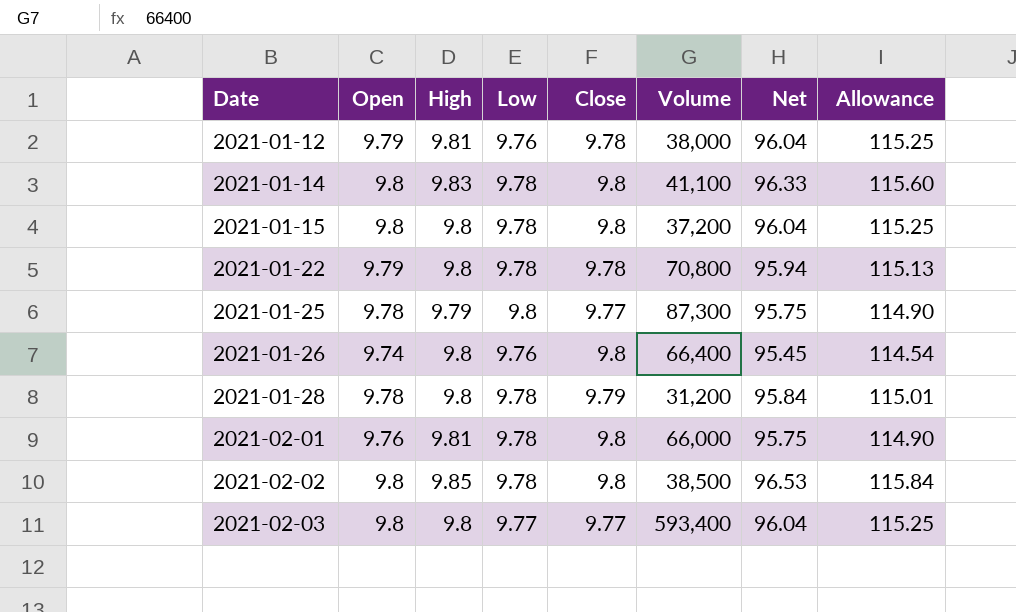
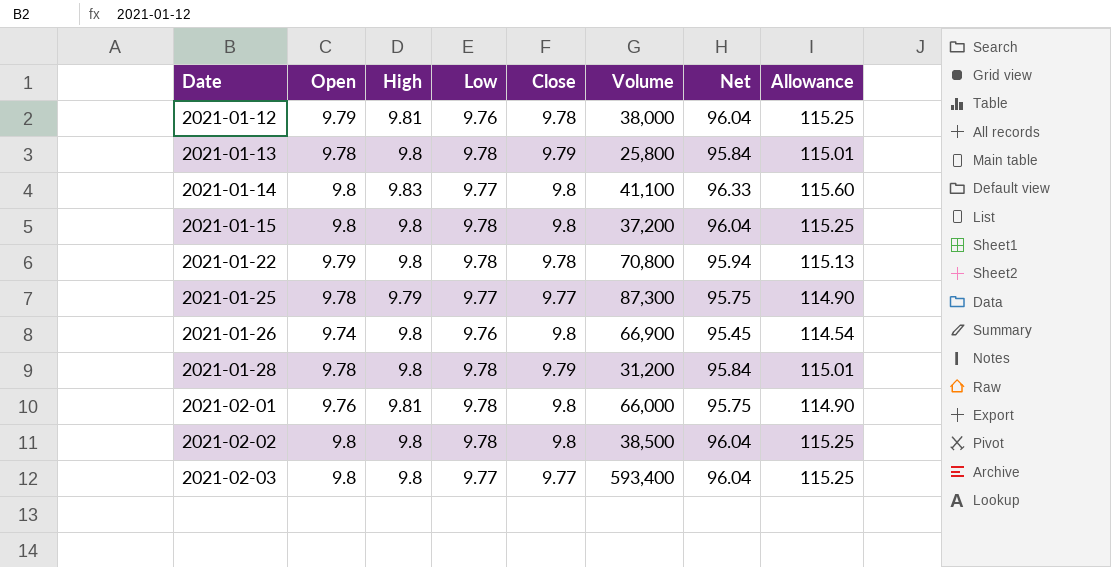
row 2021-01-13: none -> 9.78 | 9.8 | 9.78 | 9.79 | 25,800 | 95.84 | 115.01
2021-01-14 | Low: 9.78 -> 9.77
2021-01-25 | Low: 9.8 -> 9.77
2021-01-26 | Volume: 66,400 -> 66,900
2021-02-02 | High: 9.85 -> 9.8
2021-02-02 | Net: 96.53 -> 96.04
2021-02-02 | Allowance: 115.84 -> 115.25

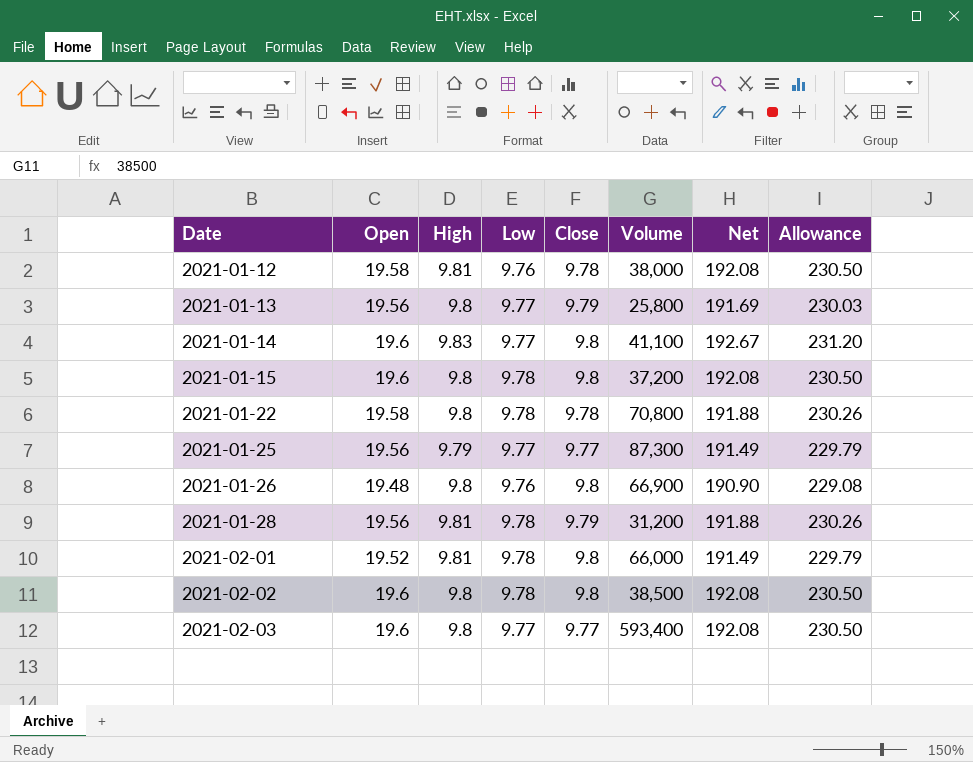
2021-01-12 | Open: 9.79 -> 19.58
2021-01-12 | Net: 96.04 -> 192.08
2021-01-12 | Allowance: 115.25 -> 230.50
2021-01-13 | Open: 9.78 -> 19.56
2021-01-13 | Low: 9.78 -> 9.77
2021-01-13 | Net: 95.84 -> 191.69
2021-01-13 | Allowance: 115.01 -> 230.03
2021-01-14 | Open: 9.8 -> 19.6
2021-01-14 | Net: 96.33 -> 192.67
2021-01-14 | Allowance: 115.60 -> 231.20
2021-01-15 | Open: 9.8 -> 19.6
2021-01-15 | Net: 96.04 -> 192.08
2021-01-15 | Allowance: 115.25 -> 230.50
2021-01-22 | Open: 9.79 -> 19.58
2021-01-22 | Net: 95.94 -> 191.88
2021-01-22 | Allowance: 115.13 -> 230.26
2021-01-25 | Open: 9.78 -> 19.56
2021-01-25 | Net: 95.75 -> 191.49
2021-01-25 | Allowance: 114.90 -> 229.79
2021-01-26 | Open: 9.74 -> 19.48
2021-01-26 | Net: 95.45 -> 190.90
2021-01-26 | Allowance: 114.54 -> 229.08
2021-01-28 | Open: 9.78 -> 19.56
2021-01-28 | High: 9.8 -> 9.81
2021-01-28 | Net: 95.84 -> 191.88
2021-01-28 | Allowance: 115.01 -> 230.26
2021-02-01 | Open: 9.76 -> 19.52
2021-02-01 | Net: 95.75 -> 191.49
2021-02-01 | Allowance: 114.90 -> 229.79
2021-02-02 | Open: 9.8 -> 19.6
2021-02-02 | Net: 96.04 -> 192.08
2021-02-02 | Allowance: 115.25 -> 230.50
2021-02-03 | Open: 9.8 -> 19.6
2021-02-03 | Net: 96.04 -> 192.08
2021-02-03 | Allowance: 115.25 -> 230.50

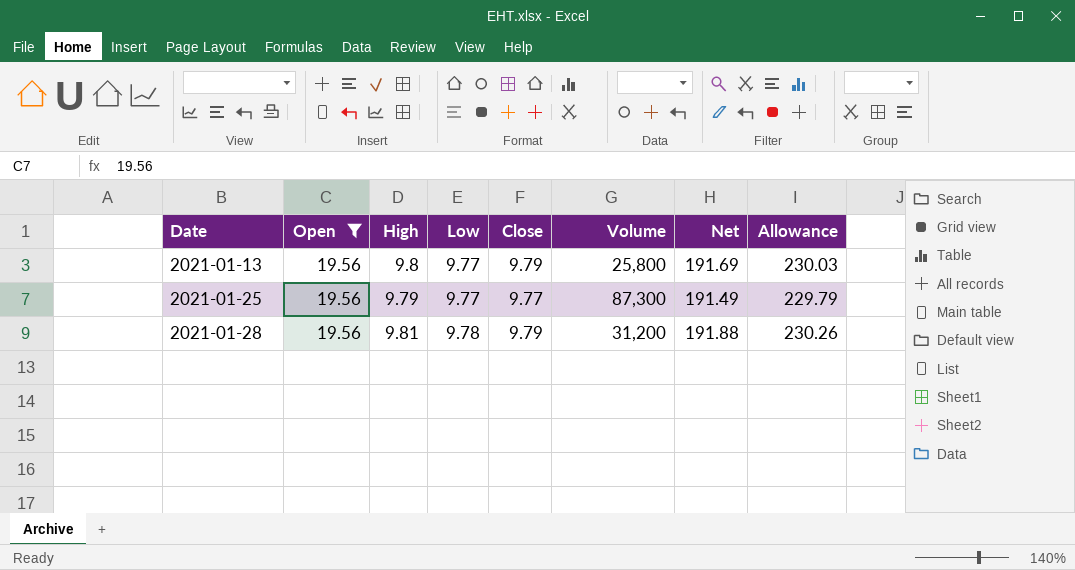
filter: none -> Open = 19.56

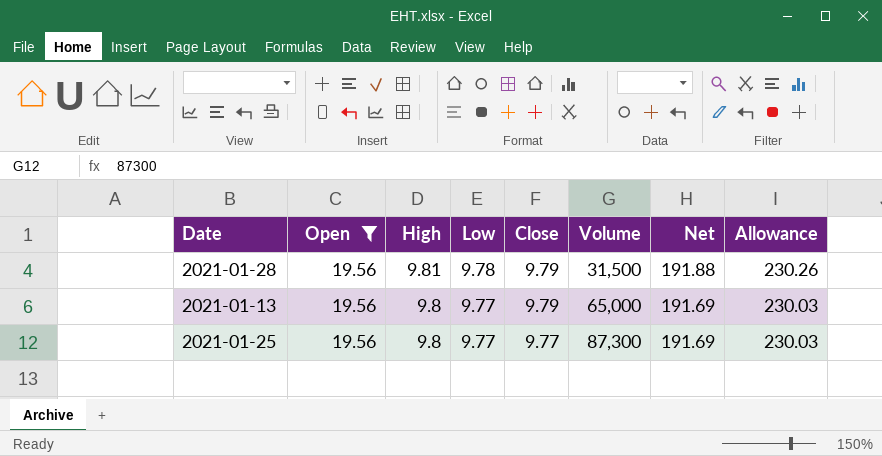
row order: Date ascending -> High descending
2021-01-28 | Volume: 31,200 -> 31,500
2021-01-13 | Volume: 25,800 -> 65,000
2021-01-25 | High: 9.79 -> 9.8
2021-01-25 | Net: 191.49 -> 191.69
2021-01-25 | Allowance: 229.79 -> 230.03

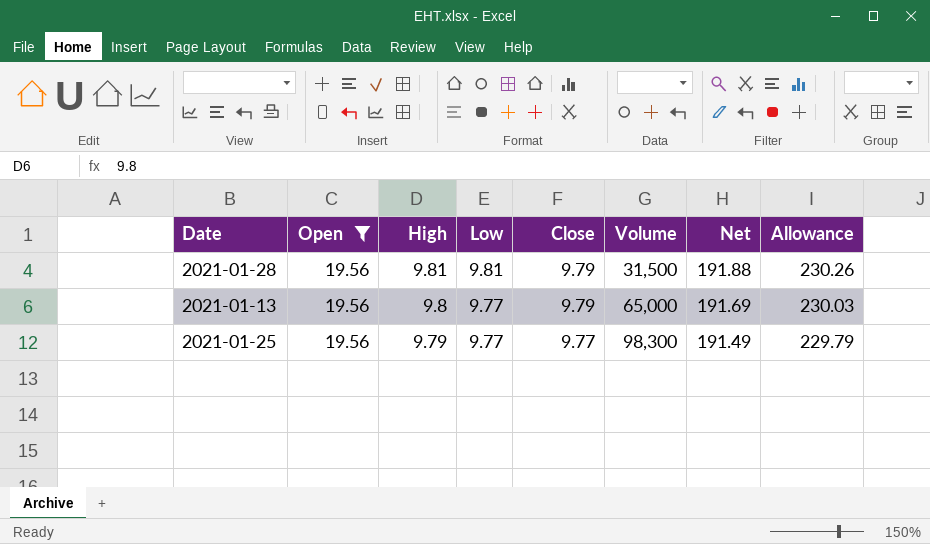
2021-01-28 | Low: 9.78 -> 9.81
2021-01-25 | High: 9.8 -> 9.79
2021-01-25 | Volume: 87,300 -> 98,300
2021-01-25 | Net: 191.69 -> 191.49
2021-01-25 | Allowance: 230.03 -> 229.79

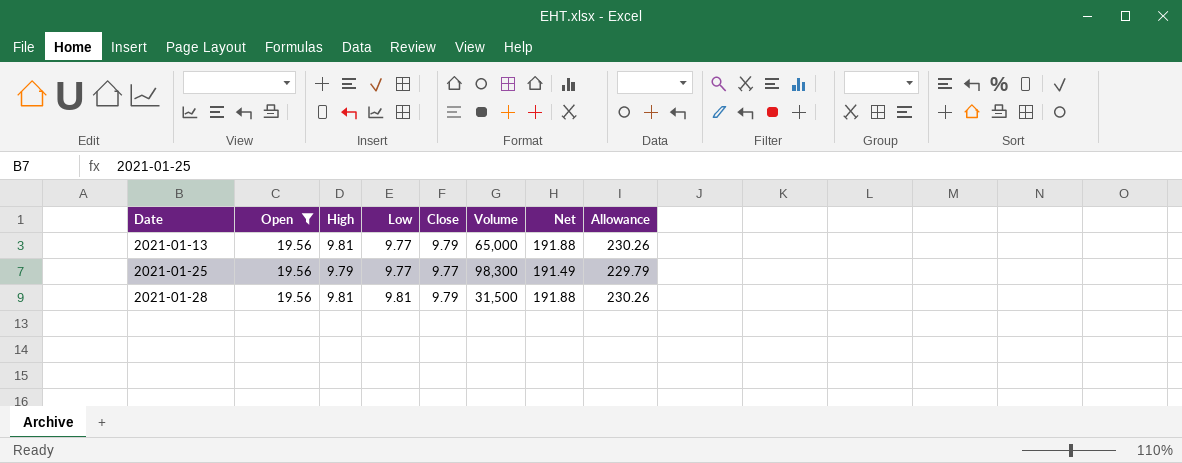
row order: High descending -> Date ascending
2021-01-13 | High: 9.8 -> 9.81
2021-01-13 | Net: 191.69 -> 191.88
2021-01-13 | Allowance: 230.03 -> 230.26

